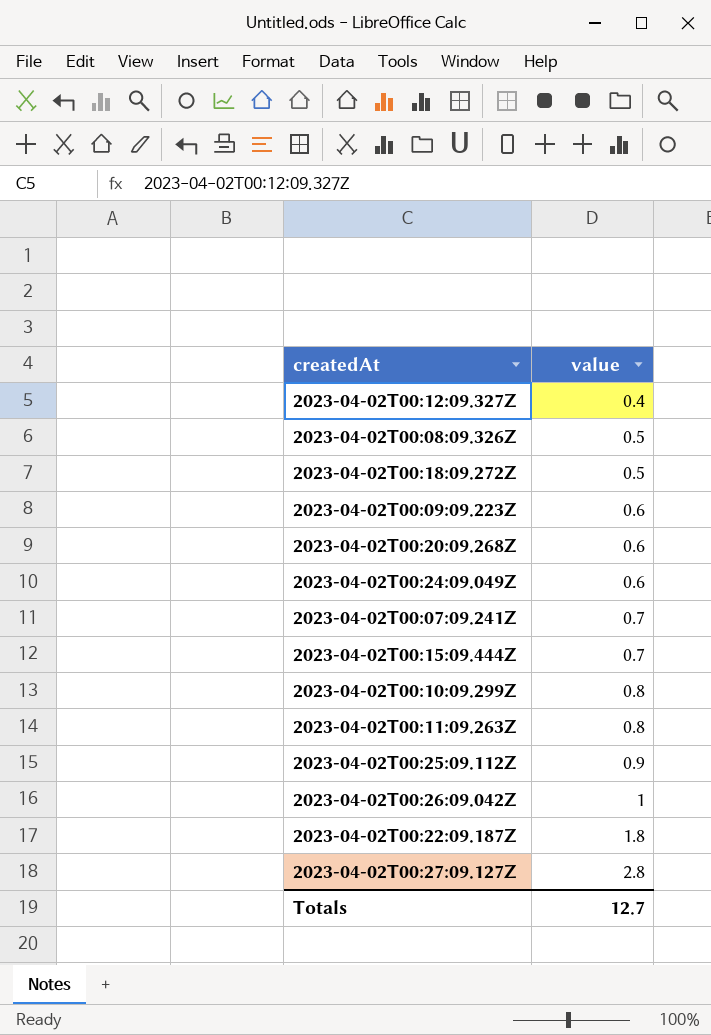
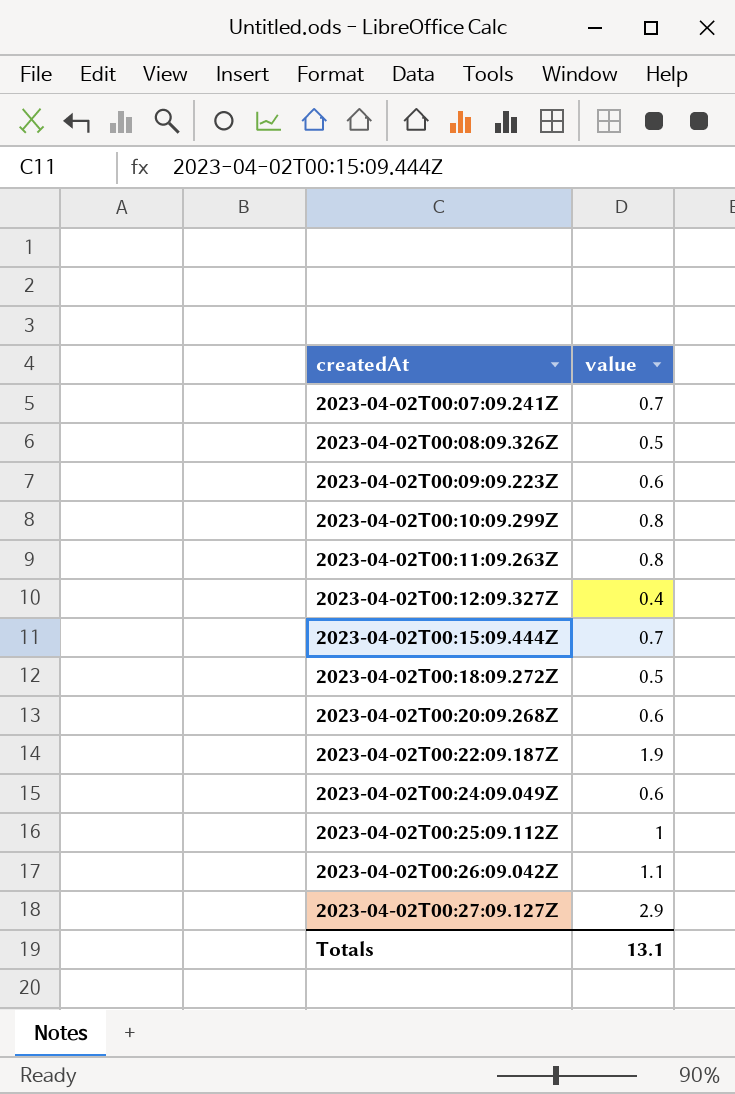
row order: value ascending -> createdAt ascending
2023-04-02T00:22:09.187Z | value: 1.8 -> 1.9
2023-04-02T00:25:09.112Z | value: 0.9 -> 1
2023-04-02T00:26:09.042Z | value: 1 -> 1.1
2023-04-02T00:27:09.127Z | value: 2.8 -> 2.9
Totals | value: 12.7 -> 13.1

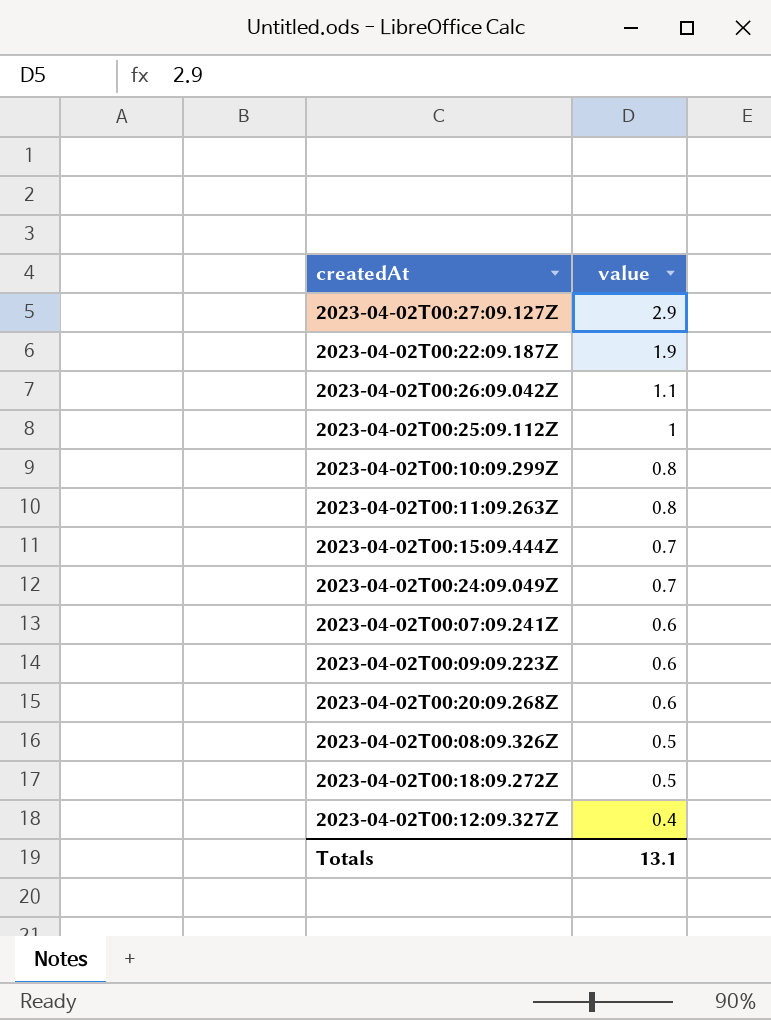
row order: createdAt ascending -> value descending
2023-04-02T00:24:09.049Z | value: 0.6 -> 0.7
2023-04-02T00:07:09.241Z | value: 0.7 -> 0.6

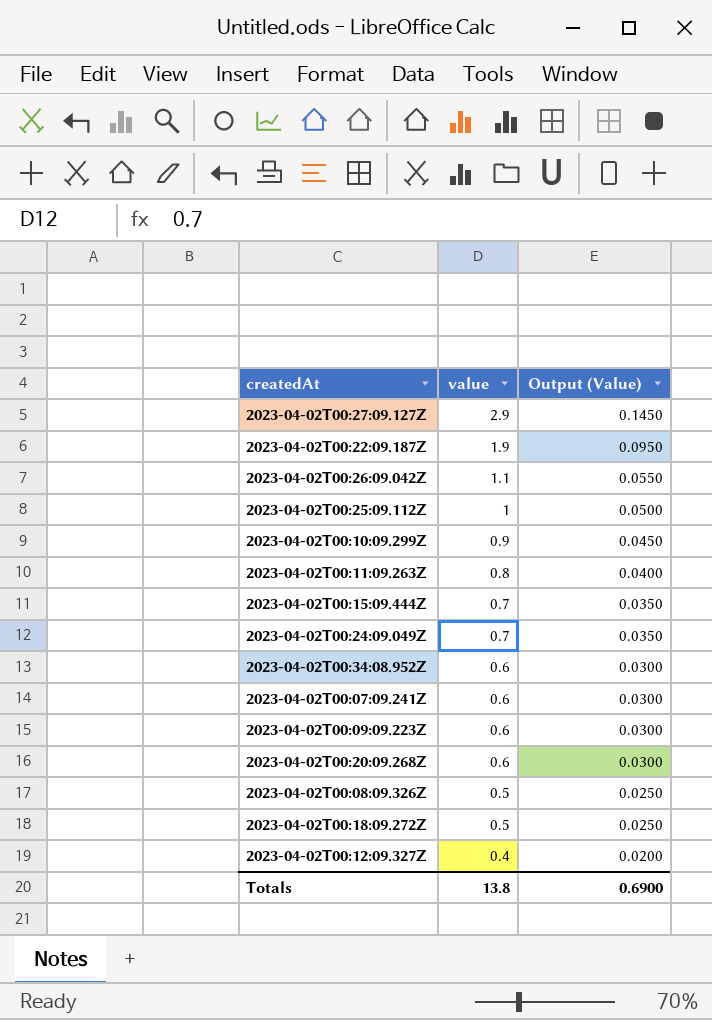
column Output (Value) | formula: none -> [value] * 0.05
2023-04-02T00:10:09.299Z | value: 0.8 -> 0.9
row 2023-04-02T00:34:08.952Z: none -> 0.6 | 0.0300
Totals | value: 13.1 -> 13.8

